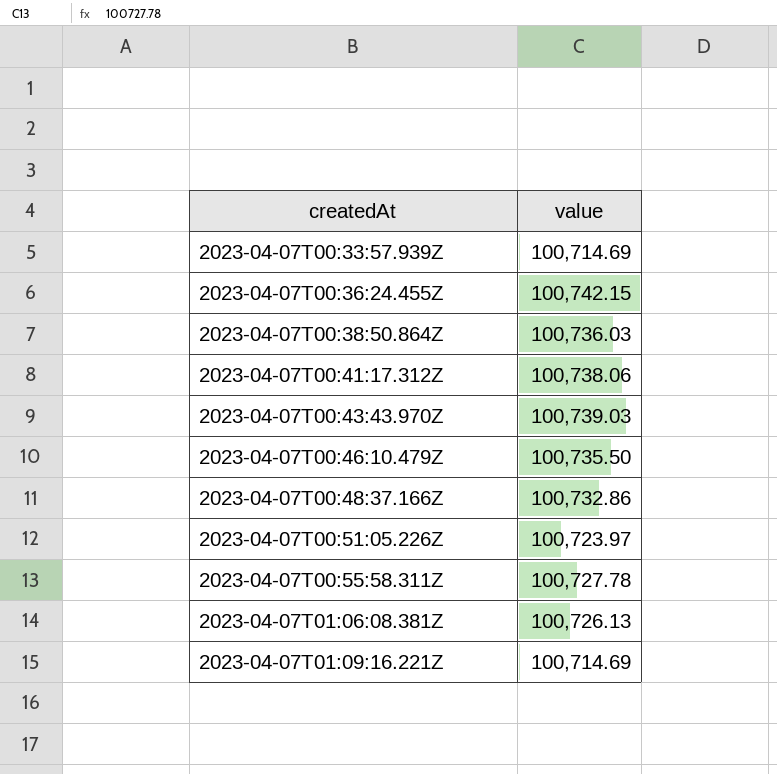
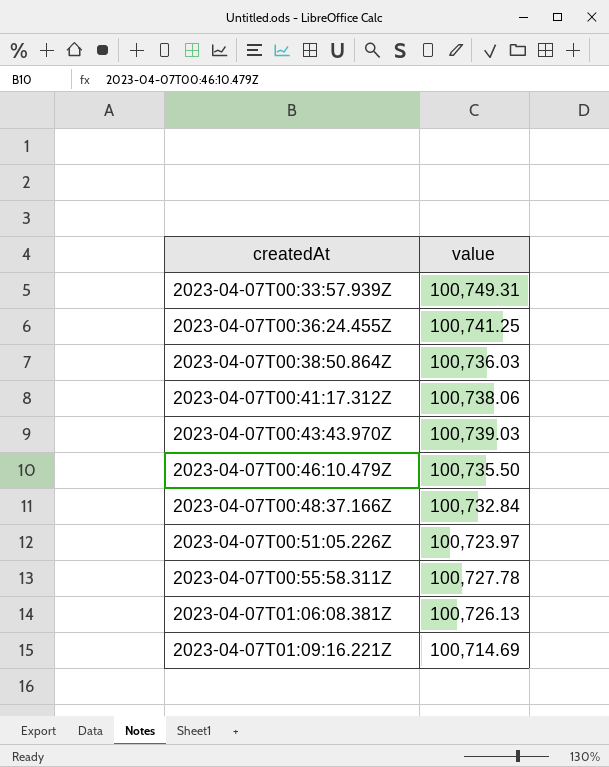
2023-04-07T00:33:57.939Z | value: 100,714.69 -> 100,749.31
2023-04-07T00:36:24.455Z | value: 100,742.15 -> 100,741.25
2023-04-07T00:48:37.166Z | value: 100,732.86 -> 100,732.84

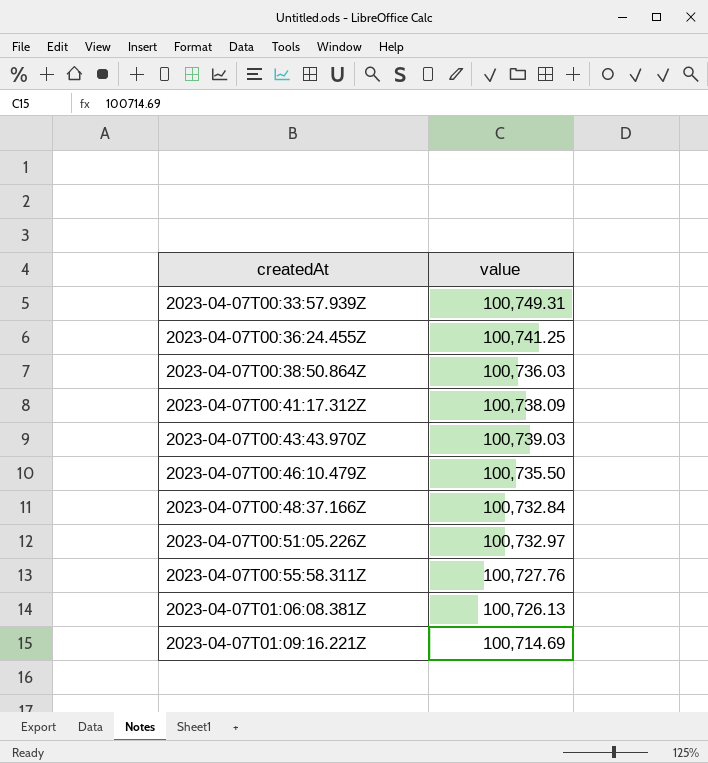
2023-04-07T00:41:17.312Z | value: 100,738.06 -> 100,738.09
2023-04-07T00:51:05.226Z | value: 100,723.97 -> 100,732.97
2023-04-07T00:55:58.311Z | value: 100,727.78 -> 100,727.76

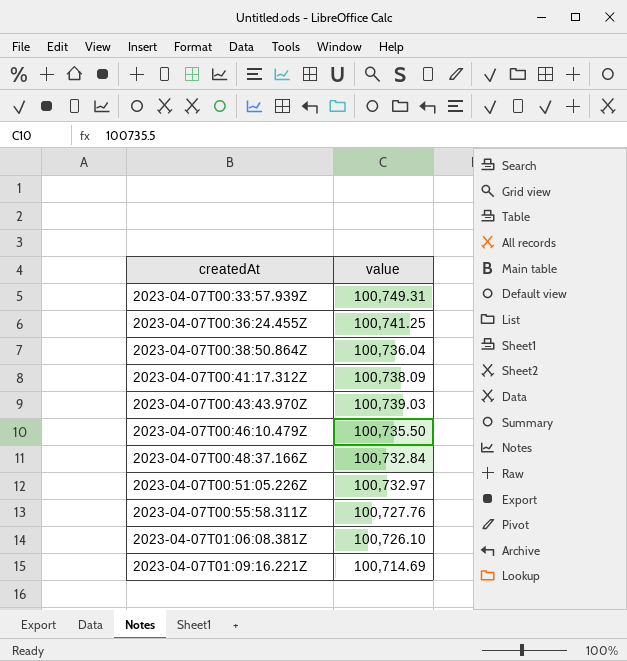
2023-04-07T00:38:50.864Z | value: 100,736.03 -> 100,736.04
2023-04-07T01:06:08.381Z | value: 100,726.13 -> 100,726.10

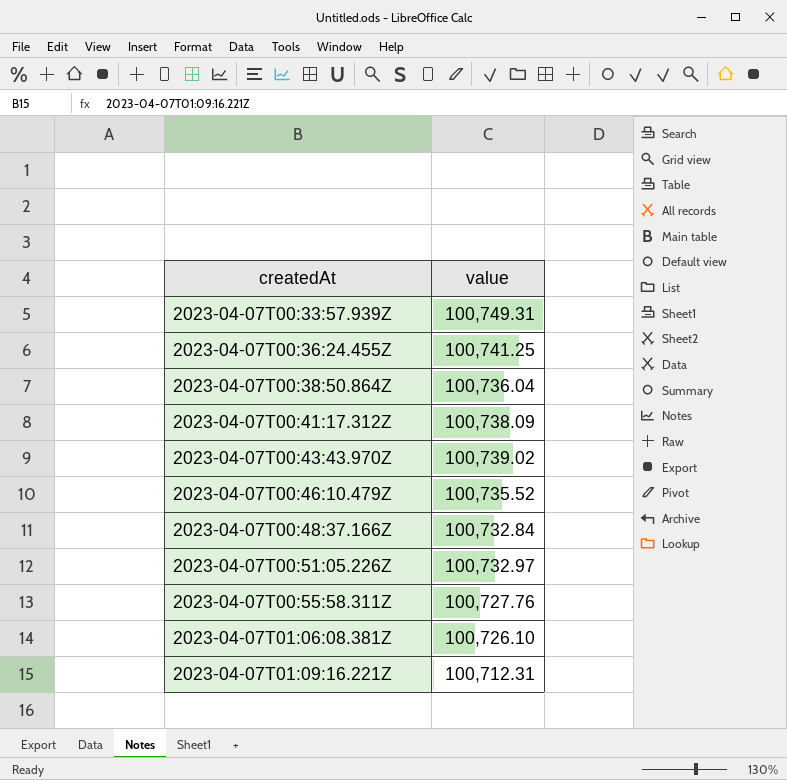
2023-04-07T00:43:43.970Z | value: 100,739.03 -> 100,739.02
2023-04-07T00:46:10.479Z | value: 100,735.50 -> 100,735.52
2023-04-07T01:09:16.221Z | value: 100,714.69 -> 100,712.31

